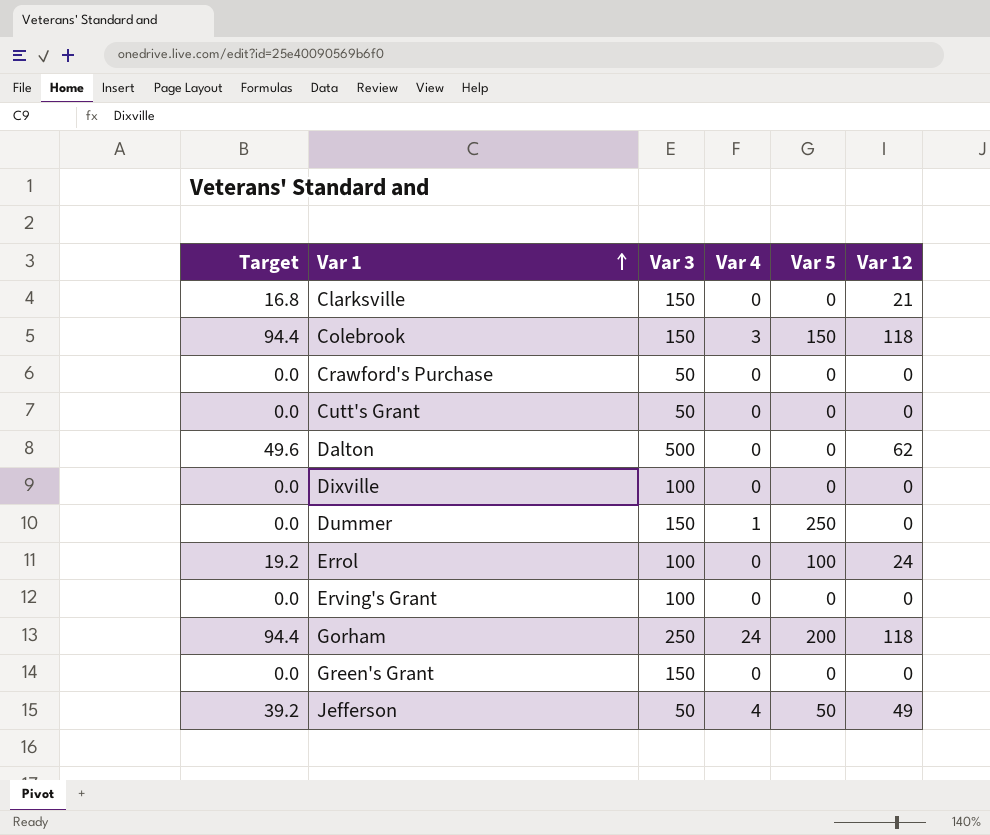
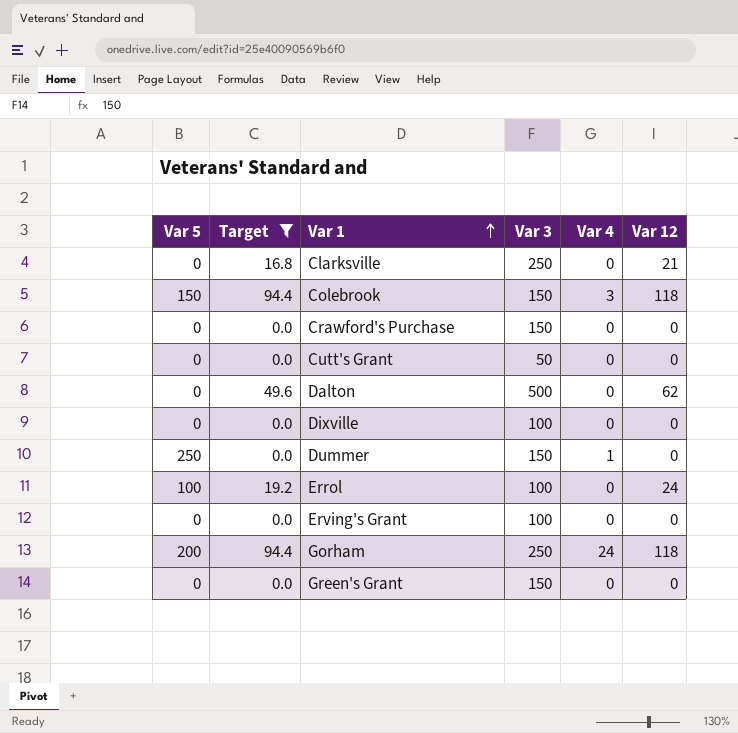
filter: none -> Target != 39.2
column Var 5 | position: 5 -> 1
Clarksville | Var 3: 150 -> 250
Crawford's Purchase | Var 3: 50 -> 150

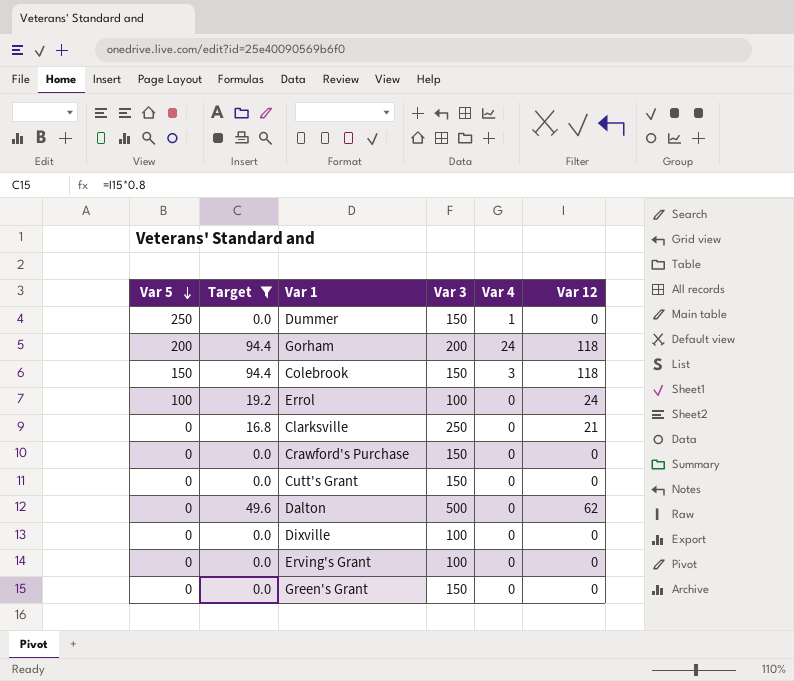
row order: Var 1 ascending -> Var 5 descending
Gorham | Var 3: 250 -> 200
Cutt's Grant | Var 3: 50 -> 150

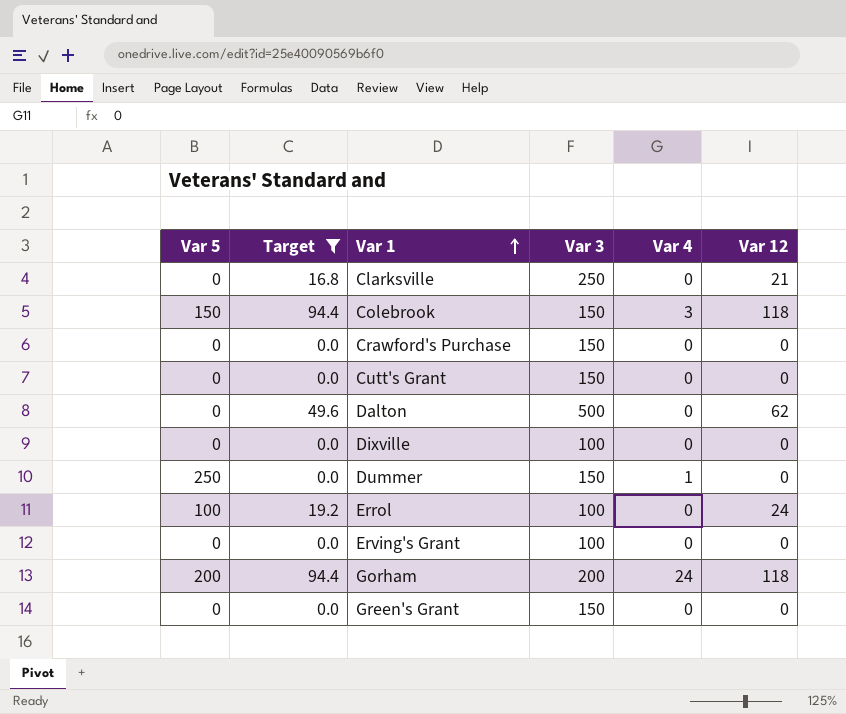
row order: Var 5 descending -> Var 1 ascending

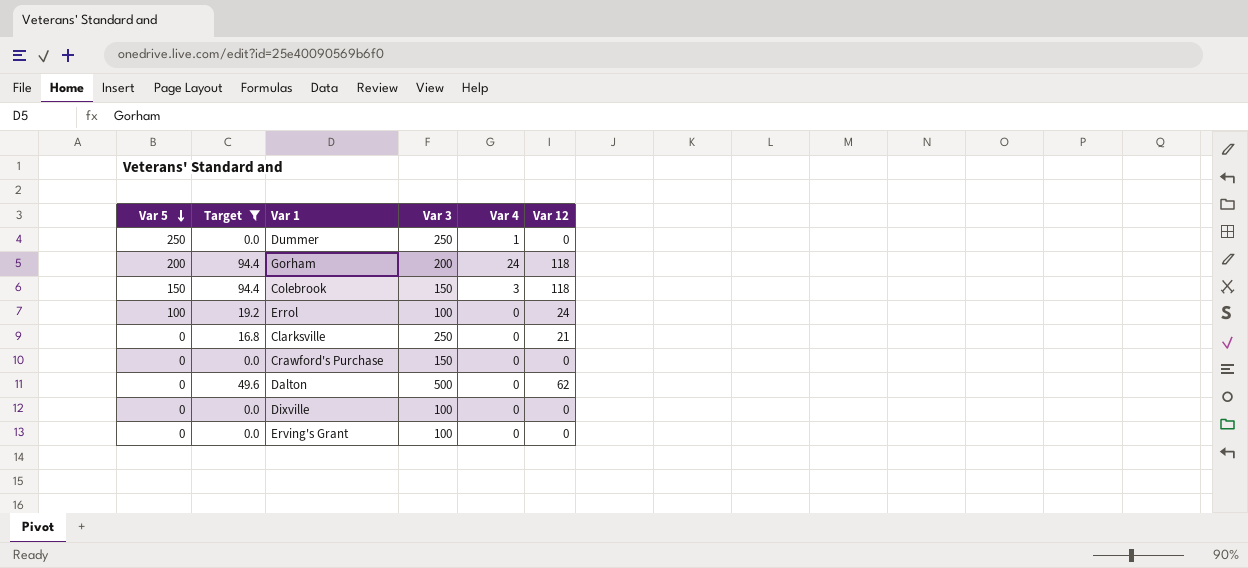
row order: Var 1 ascending -> Var 5 descending
row Cutt's Grant: 0 | 0.0 | 150 | 0 | 0 -> none
row Green's Grant: 0 | 0.0 | 150 | 0 | 0 -> none
Dummer | Var 3: 150 -> 250

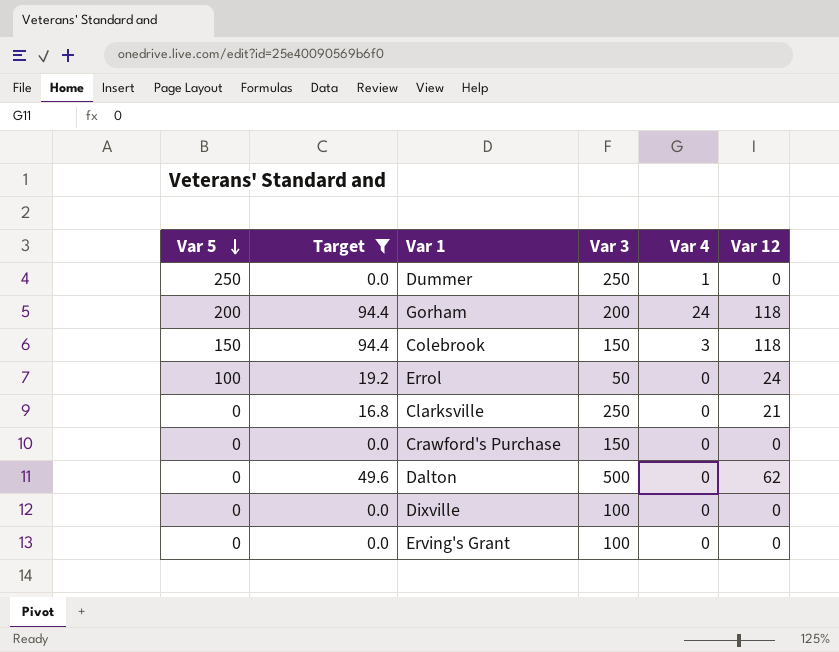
Errol | Var 3: 100 -> 50

